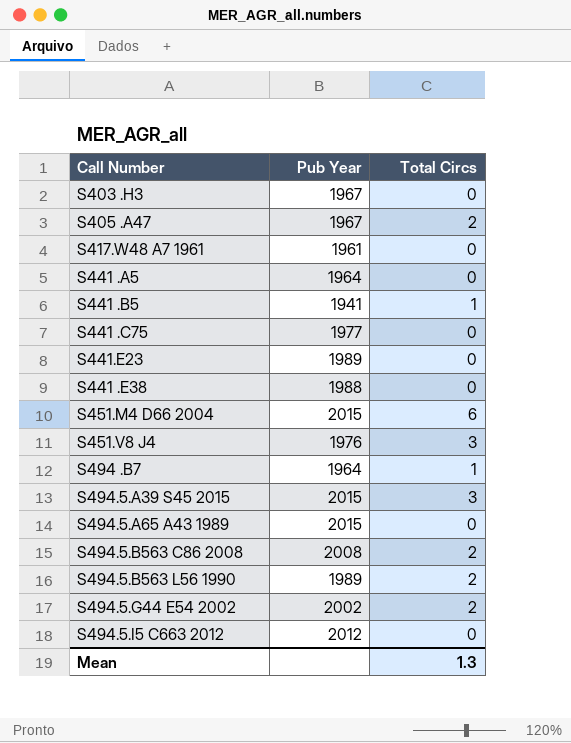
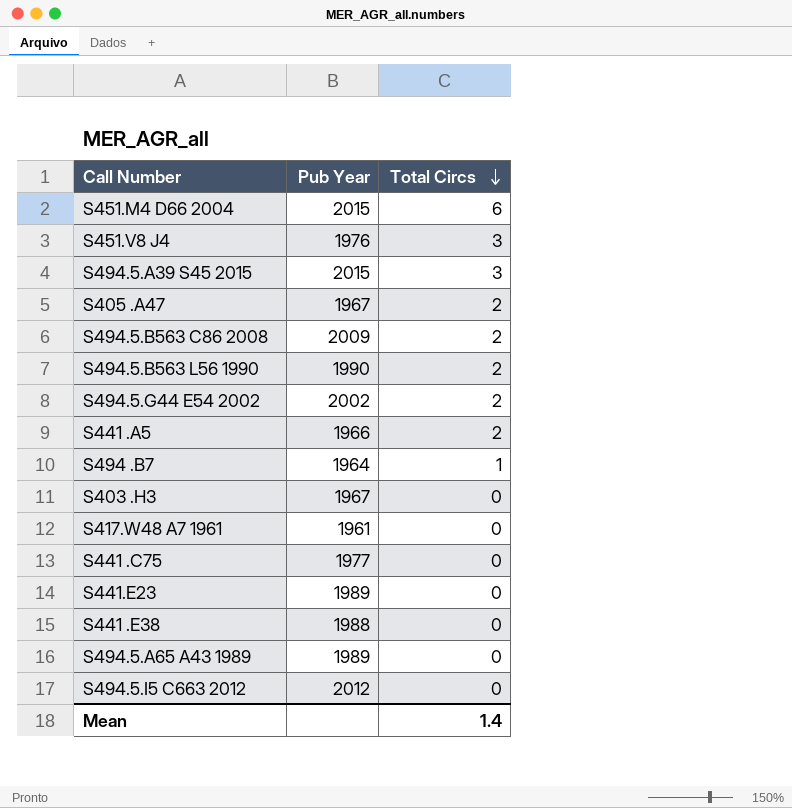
row order: none -> Total Circs descending
row S441 .B5: 1941 | 1 -> none
S494.5.B563 C86 2008 | Pub Year: 2008 -> 2009
S494.5.B563 L56 1990 | Pub Year: 1989 -> 1990
S441 .A5 | Pub Year: 1964 -> 1966
S441 .A5 | Total Circs: 0 -> 2
S494.5.A65 A43 1989 | Pub Year: 2015 -> 1989
Mean | Total Circs: 1.3 -> 1.4

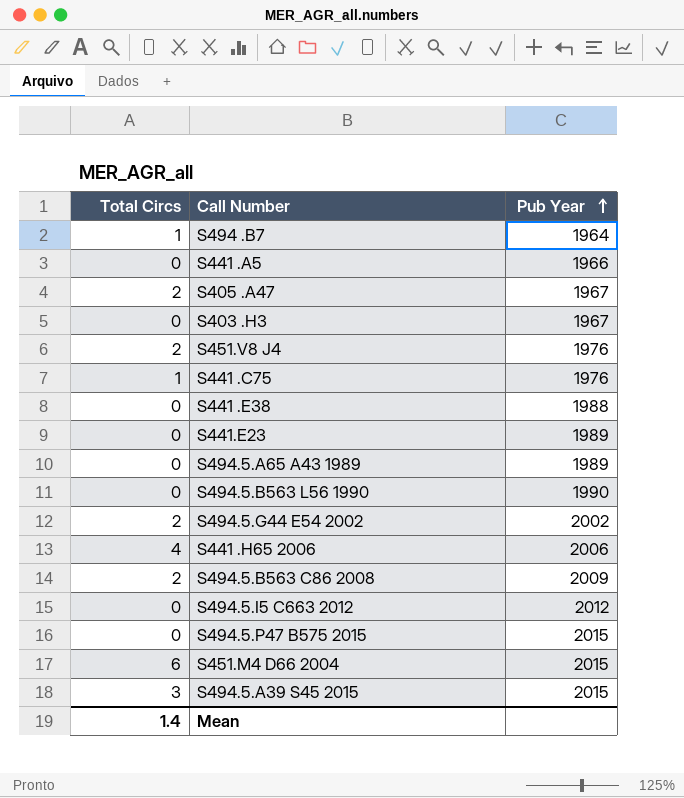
row order: Total Circs descending -> Pub Year ascending
column Total Circs | position: 3 -> 1
row S417.W48 A7 1961: 1961 | 0 -> none
S441 .A5 | Total Circs: 2 -> 0
S451.V8 J4 | Total Circs: 3 -> 2
S441 .C75 | Total Circs: 0 -> 1
S441 .C75 | Pub Year: 1977 -> 1976
S494.5.B563 L56 1990 | Total Circs: 2 -> 0
row S441 .H65 2006: none -> 4 | 2006
row S494.5.P47 B575 2015: none -> 0 | 2015

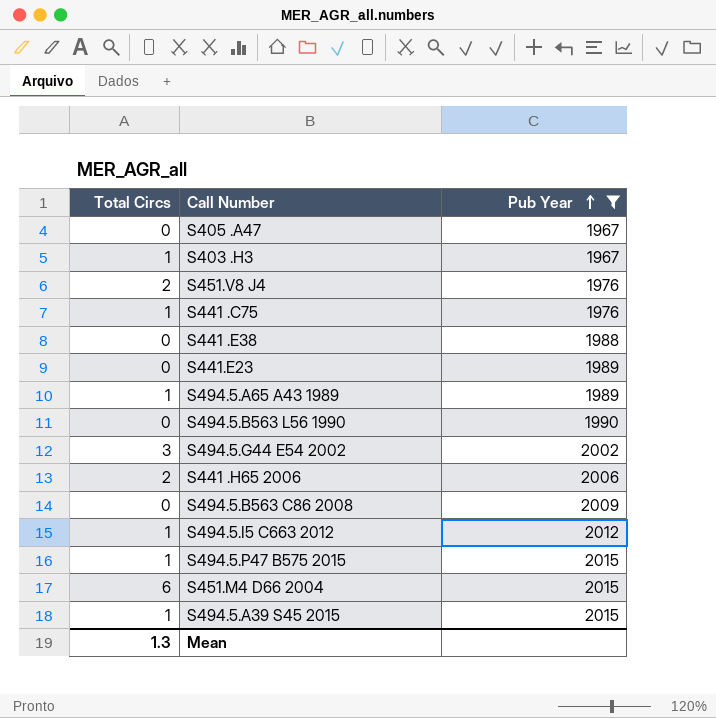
filter: none -> Pub Year >= 1967
S405 .A47 | Total Circs: 2 -> 0
S403 .H3 | Total Circs: 0 -> 1
S494.5.A65 A43 1989 | Total Circs: 0 -> 1
S494.5.G44 E54 2002 | Total Circs: 2 -> 3
S441 .H65 2006 | Total Circs: 4 -> 2
S494.5.B563 C86 2008 | Total Circs: 2 -> 0
S494.5.I5 C663 2012 | Total Circs: 0 -> 1
S494.5.P47 B575 2015 | Total Circs: 0 -> 1
S494.5.A39 S45 2015 | Total Circs: 3 -> 1
Mean | Total Circs: 1.4 -> 1.3

